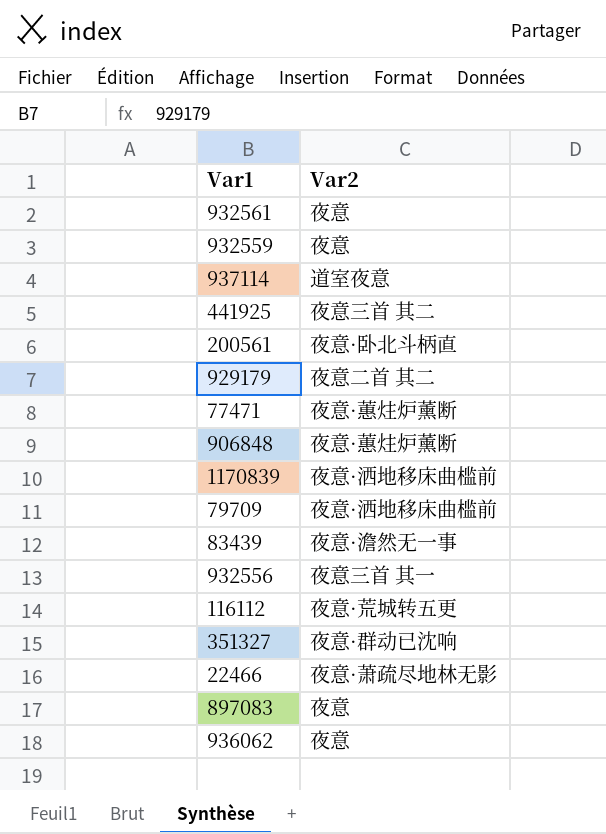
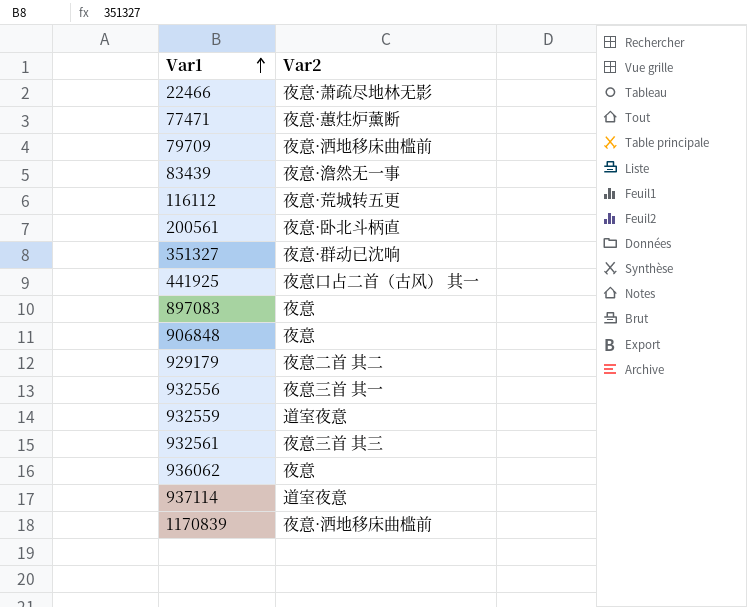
row order: none -> Var1 ascending
441925 | Var2: 夜意三首 其二 -> 夜意口占二首（古风） 其一
906848 | Var2: 夜意·蕙炷炉薰断 -> 夜意
932559 | Var2: 夜意 -> 道室夜意
932561 | Var2: 夜意 -> 夜意三首 其三

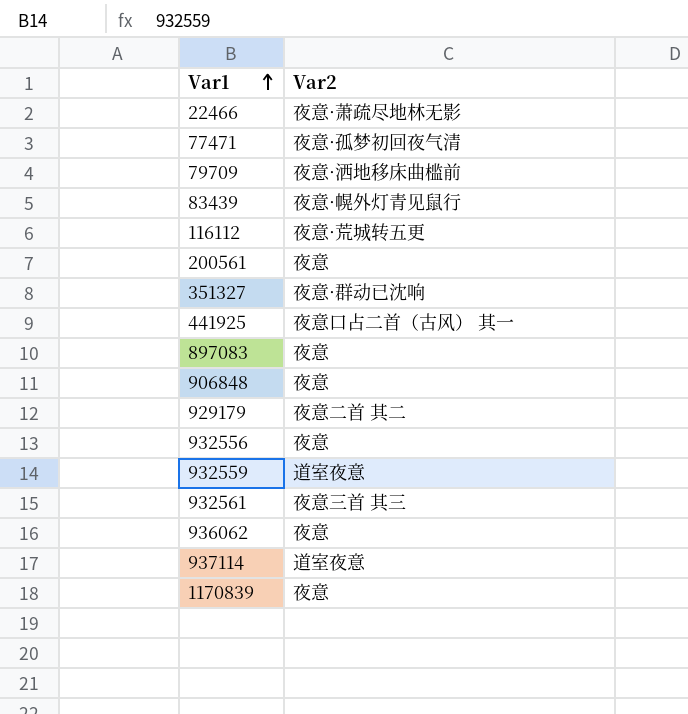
77471 | Var2: 夜意·蕙炷炉薰断 -> 夜意·孤梦初回夜气清
83439 | Var2: 夜意·澹然无一事 -> 夜意·幌外灯青见鼠行
200561 | Var2: 夜意·卧北斗柄直 -> 夜意
932556 | Var2: 夜意三首 其一 -> 夜意
1170839 | Var2: 夜意·洒地移床曲槛前 -> 夜意

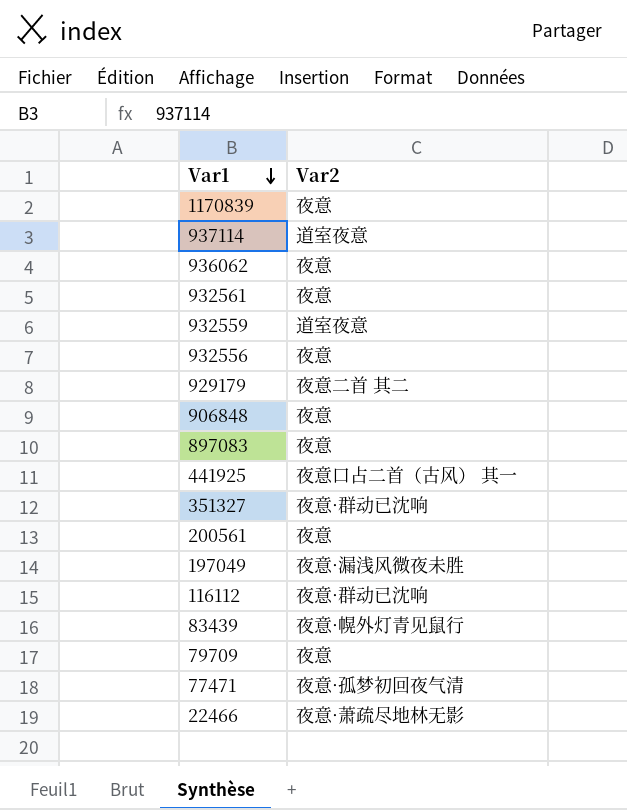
row order: Var1 ascending -> Var1 descending
932561 | Var2: 夜意三首 其三 -> 夜意
row 197049: none -> 夜意·漏浅风微夜未胜
116112 | Var2: 夜意·荒城转五更 -> 夜意·群动已沈响
79709 | Var2: 夜意·洒地移床曲槛前 -> 夜意

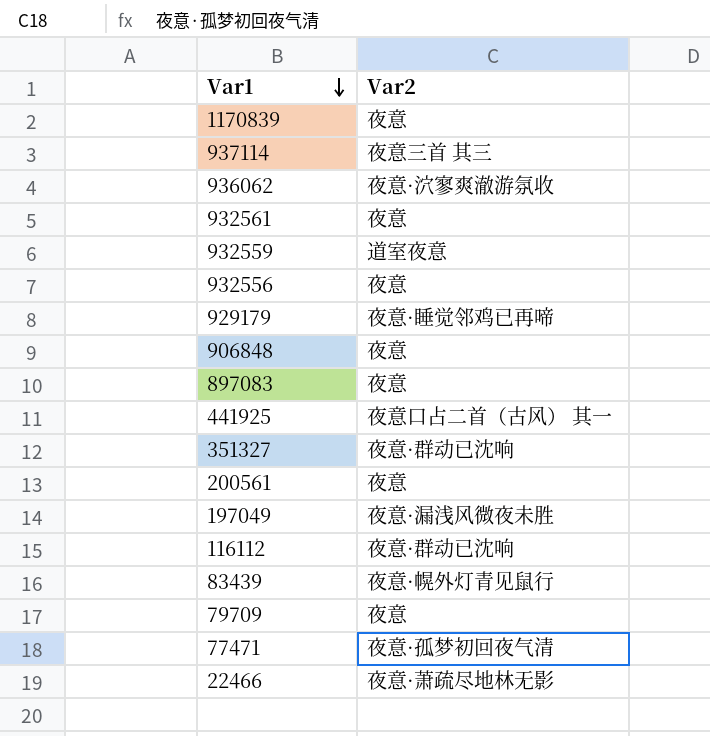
937114 | Var2: 道室夜意 -> 夜意三首 其三
936062 | Var2: 夜意 -> 夜意·泬寥爽澈游氛收
929179 | Var2: 夜意二首 其二 -> 夜意·睡觉邻鸡已再啼

